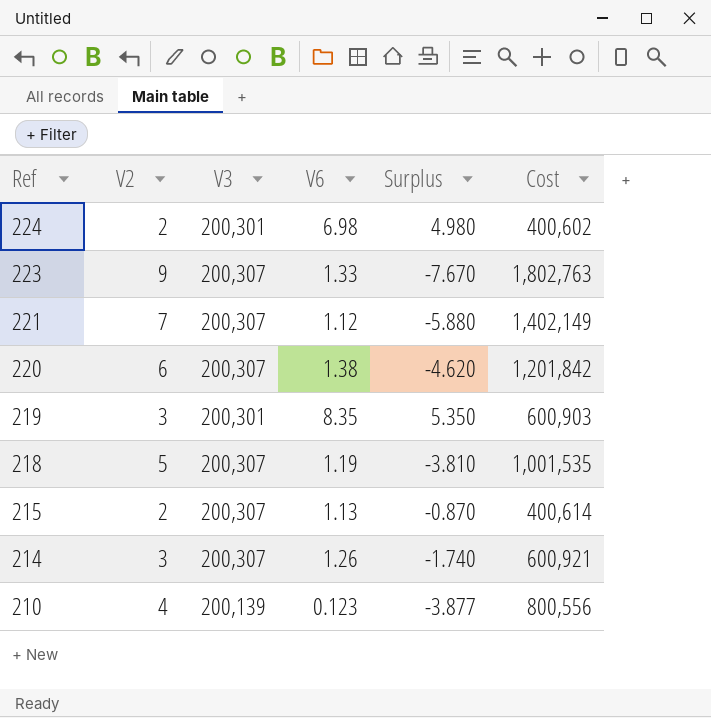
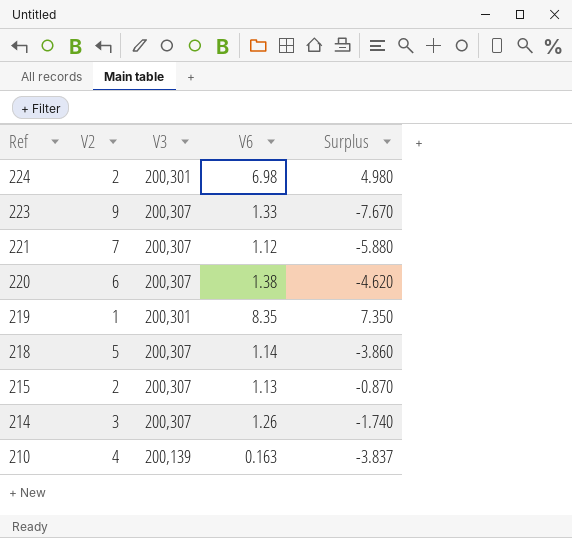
column Cost | formula: [V2] * [V3] -> none
219 | V2: 3 -> 1
219 | Surplus: 5.350 -> 7.350
218 | V6: 1.19 -> 1.14
218 | Surplus: -3.810 -> -3.860
210 | V6: 0.123 -> 0.163
210 | Surplus: -3.877 -> -3.837

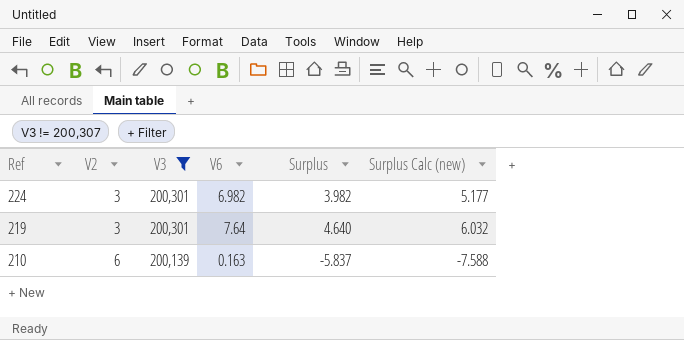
filter: none -> V3 != 200,307
column Surplus Calc (new) | formula: none -> [Surplus] * 1.3
224 | V2: 2 -> 3
224 | V6: 6.98 -> 6.982
224 | Surplus: 4.980 -> 3.982
219 | V2: 1 -> 3
219 | V6: 8.35 -> 7.64
219 | Surplus: 7.350 -> 4.640
210 | V2: 4 -> 6
210 | Surplus: -3.837 -> -5.837

